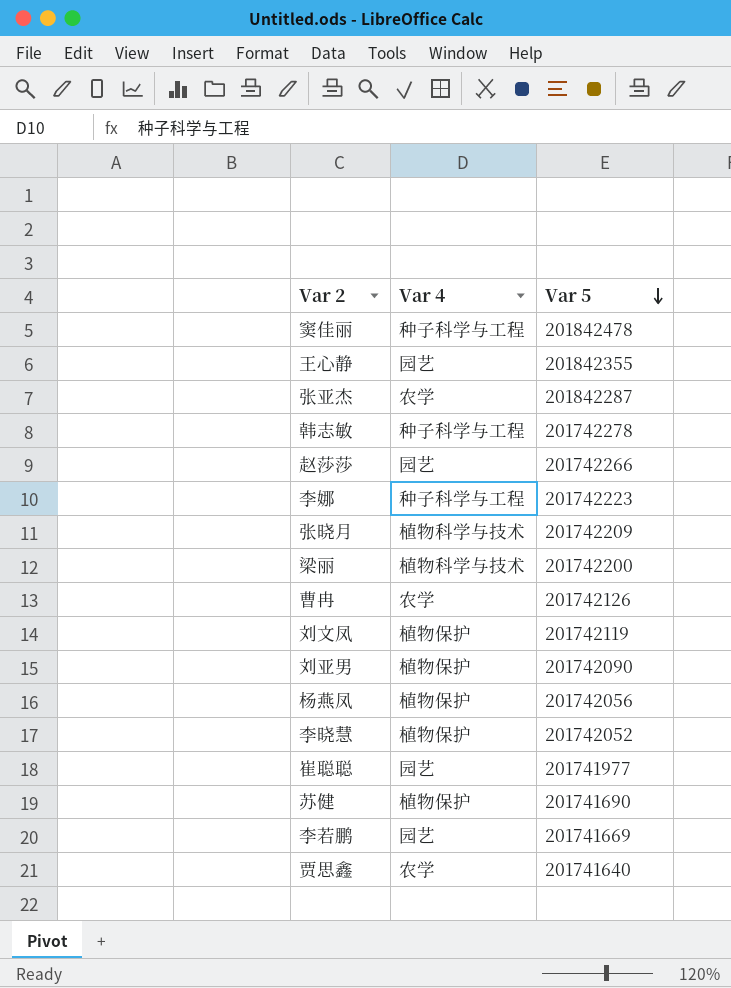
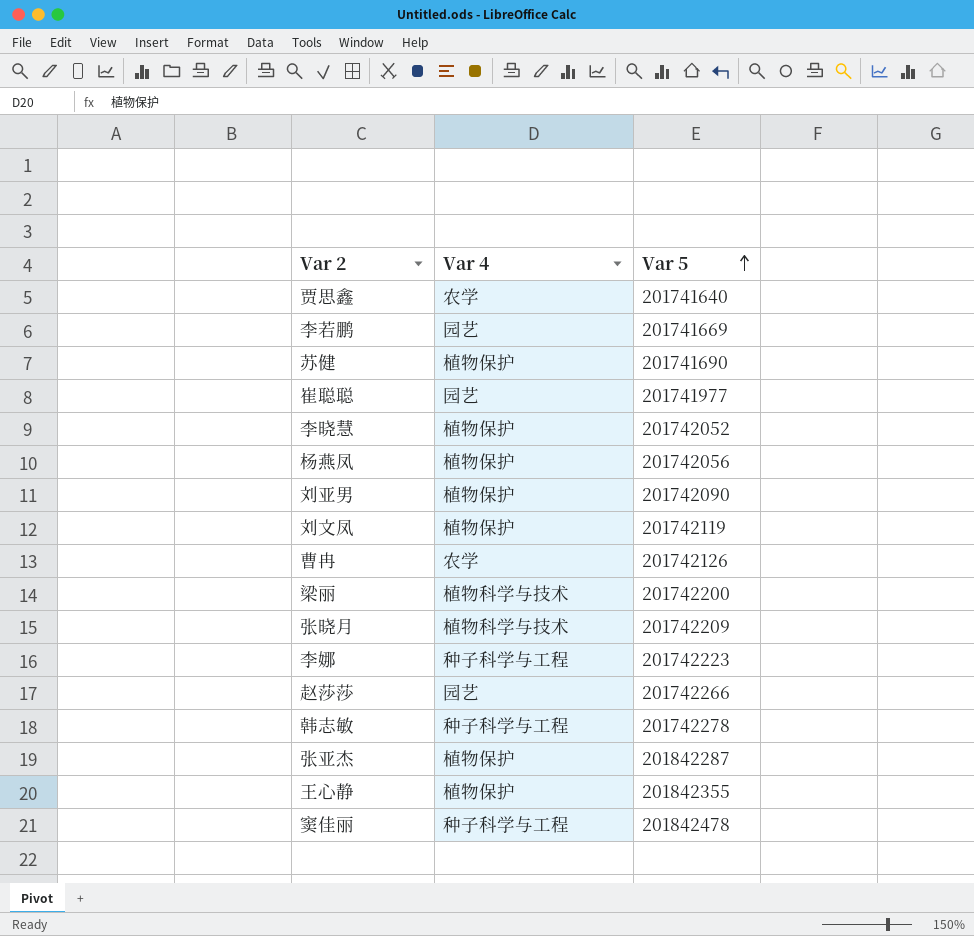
row order: Var 5 descending -> Var 5 ascending
张亚杰 | Var 4: 农学 -> 植物保护
王心静 | Var 4: 园艺 -> 植物保护

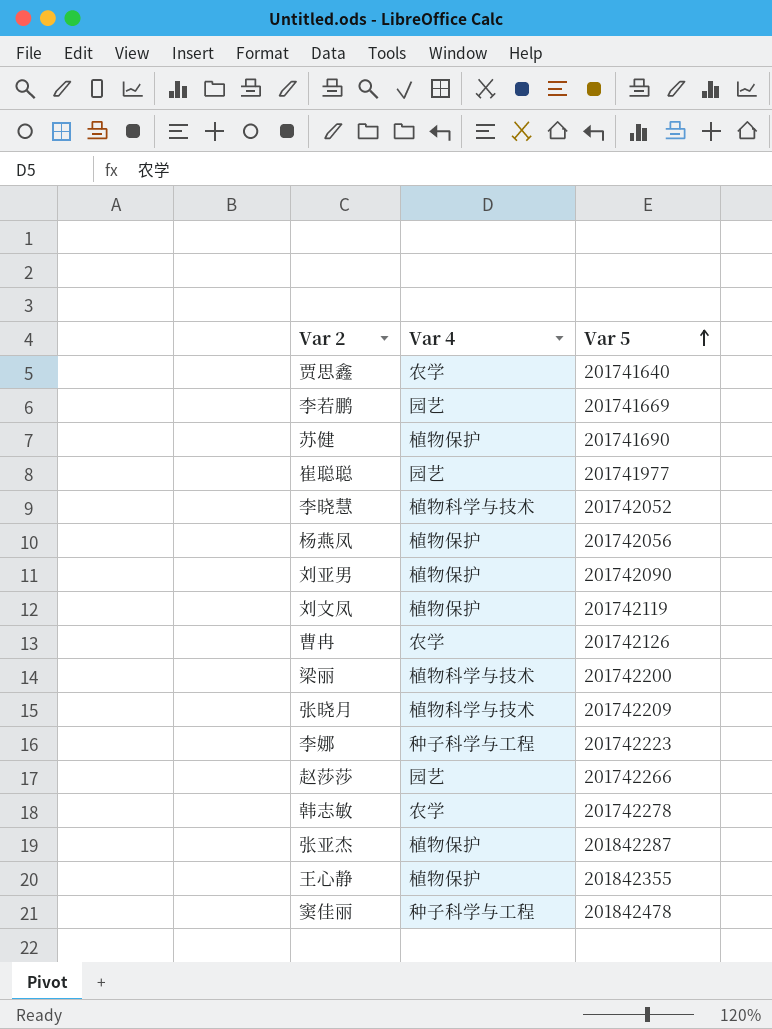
李晓慧 | Var 4: 植物保护 -> 植物科学与技术
韩志敏 | Var 4: 种子科学与工程 -> 农学

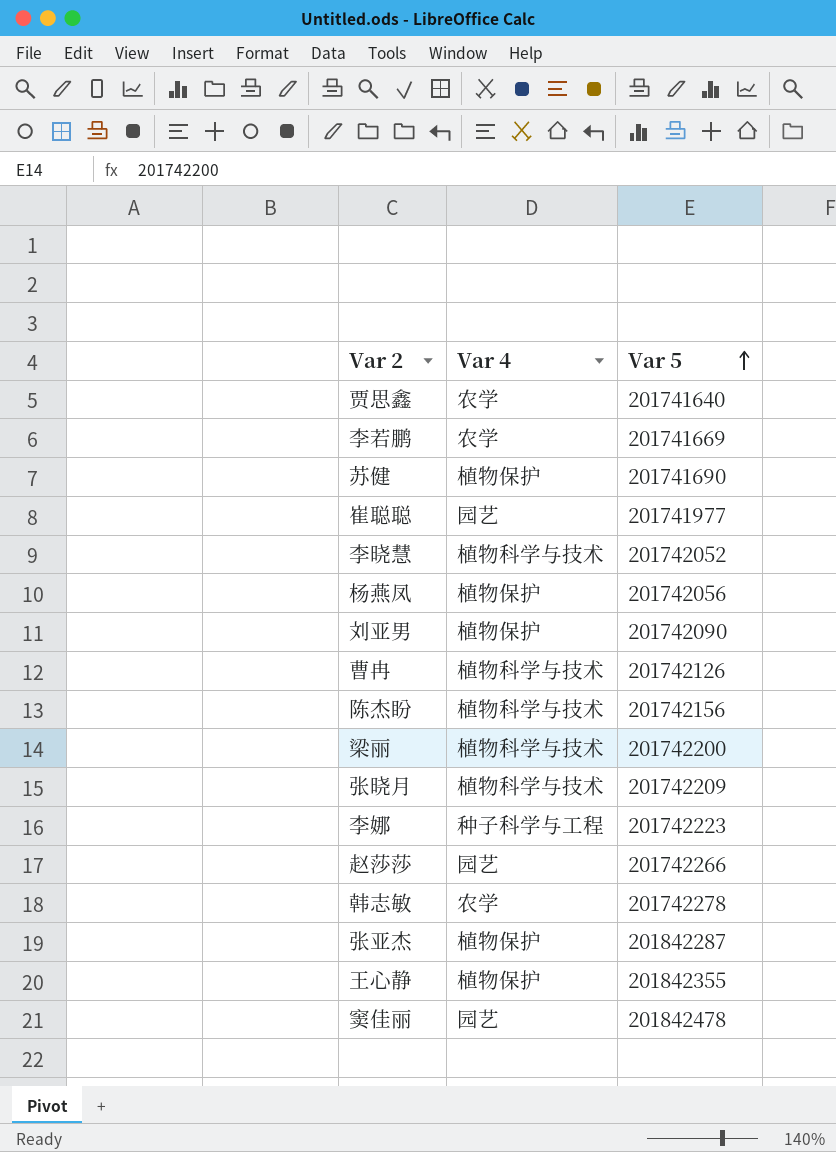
row 刘文凤: 植物保护 | 201742119 -> none
李若鹏 | Var 4: 园艺 -> 农学
曹冉 | Var 4: 农学 -> 植物科学与技术
row 陈杰盼: none -> 植物科学与技术 | 201742156
窦佳丽 | Var 4: 种子科学与工程 -> 园艺

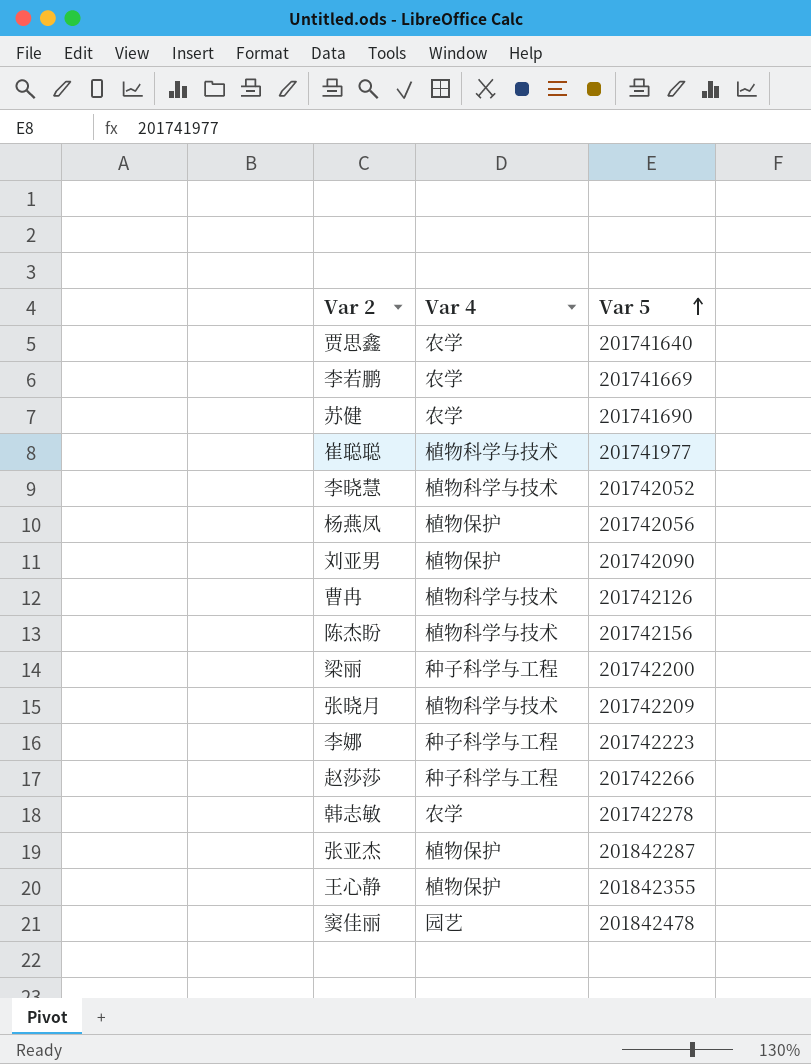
苏健 | Var 4: 植物保护 -> 农学
崔聪聪 | Var 4: 园艺 -> 植物科学与技术
梁丽 | Var 4: 植物科学与技术 -> 种子科学与工程
赵莎莎 | Var 4: 园艺 -> 种子科学与工程

